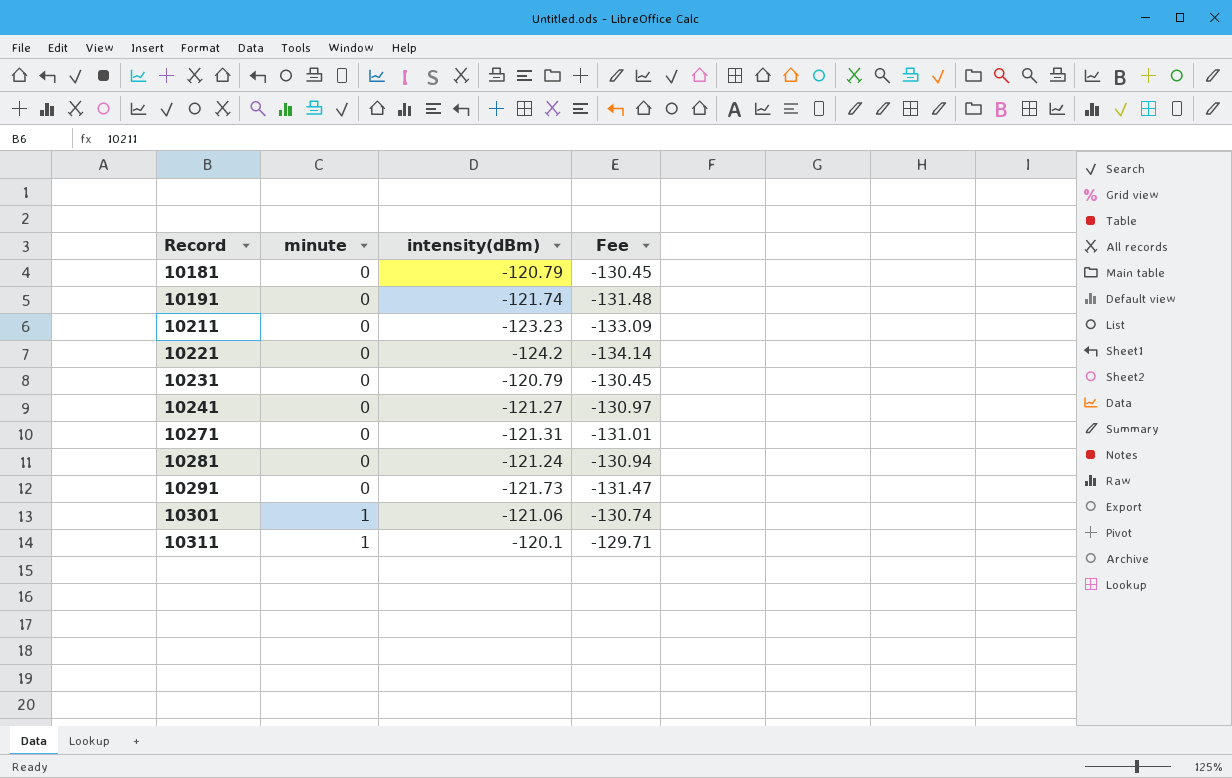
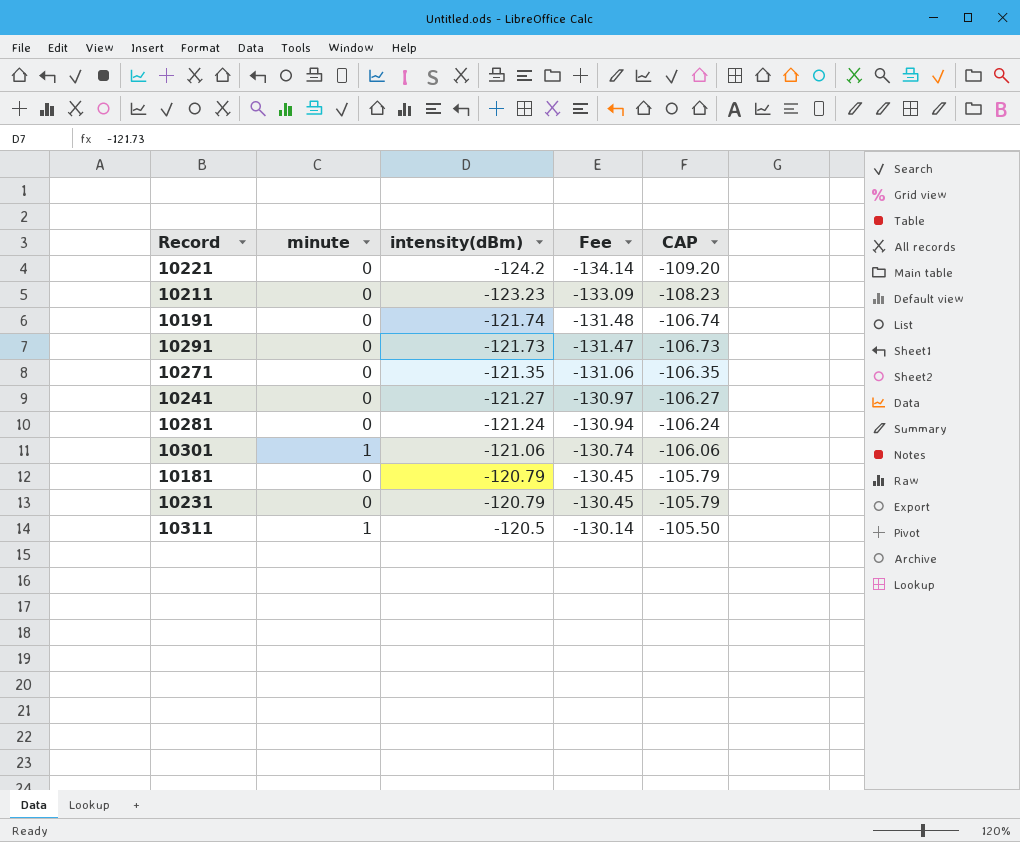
row order: Record ascending -> intensity(dBm) ascending
column CAP | formula: none -> [intensity(dBm)] + 15
10271 | intensity(dBm): -121.31 -> -121.35
10271 | Fee: -131.01 -> -131.06
10311 | intensity(dBm): -120.1 -> -120.5
10311 | Fee: -129.71 -> -130.14

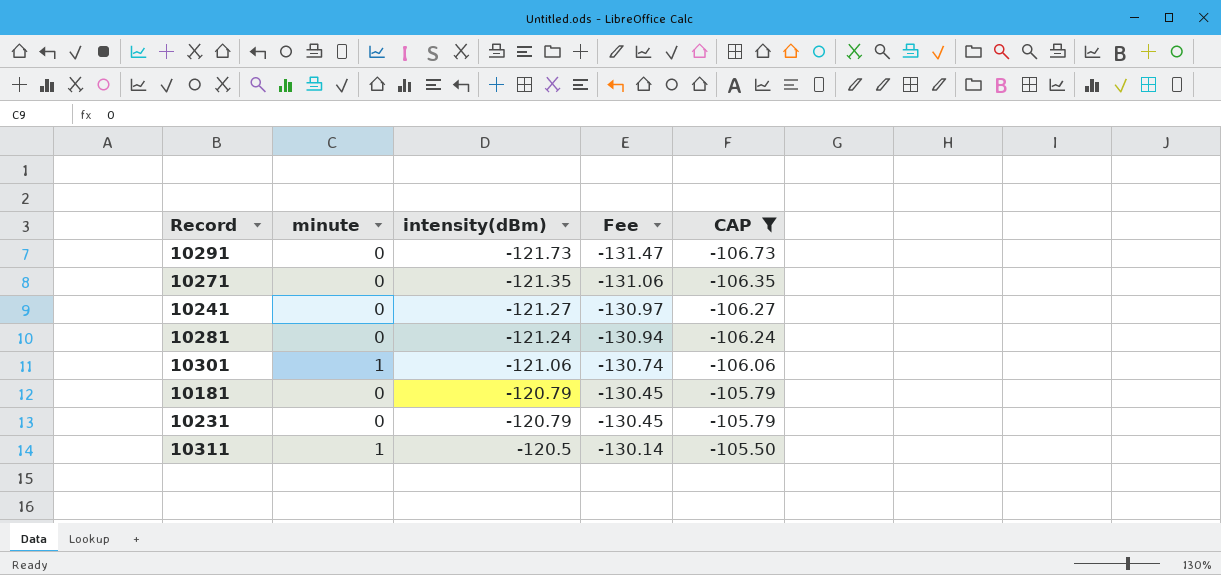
filter: none -> CAP >= -106.73

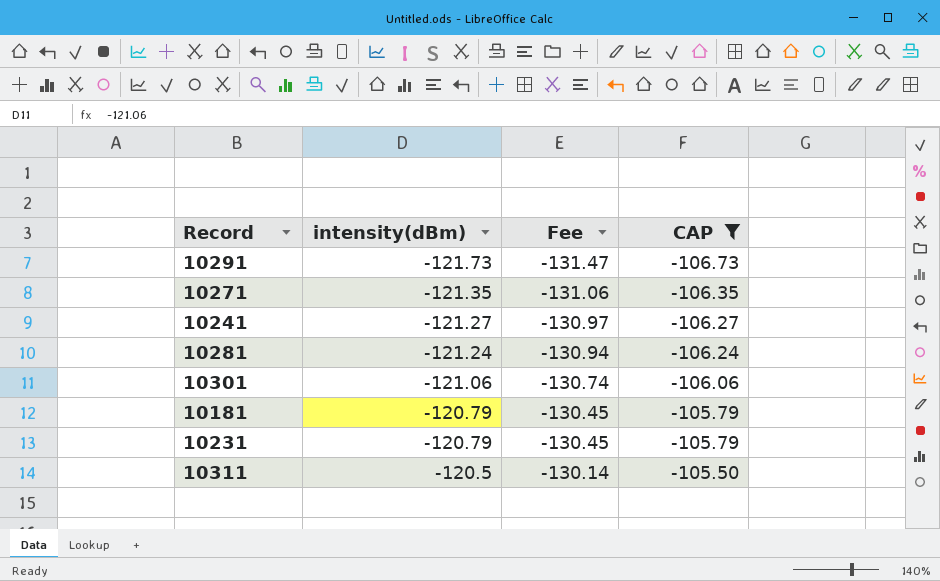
column minute | position: 2 -> none

